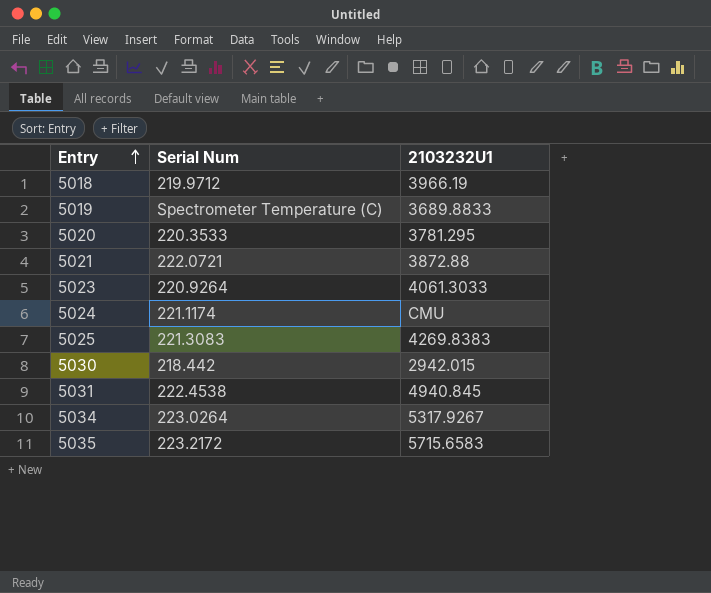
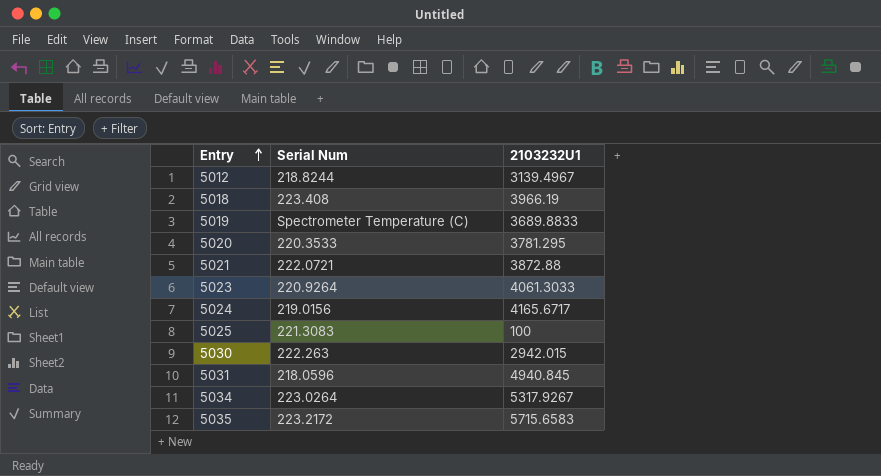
row 5012: none -> 218.8244 | 3139.4967
5018 | Serial Num: 219.9712 -> 223.408
5024 | Serial Num: 221.1174 -> 219.0156
5024 | 2103232U1: CMU -> 4165.6717
5025 | 2103232U1: 4269.8383 -> 100
5030 | Serial Num: 218.442 -> 222.263
5031 | Serial Num: 222.4538 -> 218.0596

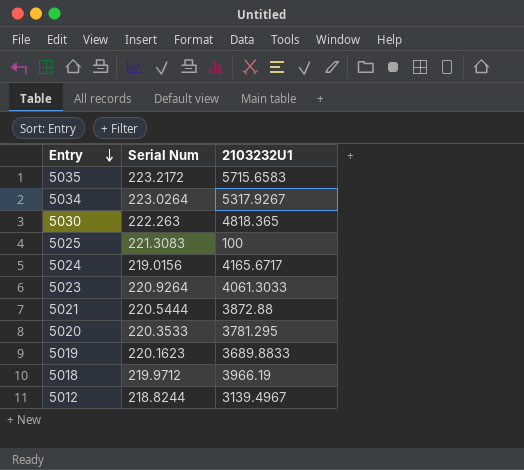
row order: Entry ascending -> Entry descending
row 5031: 218.0596 | 4940.845 -> none
5030 | 2103232U1: 2942.015 -> 4818.365
5021 | Serial Num: 222.0721 -> 220.5444
5019 | Serial Num: Spectrometer Temperature (C) -> 220.1623
5018 | Serial Num: 223.408 -> 219.9712

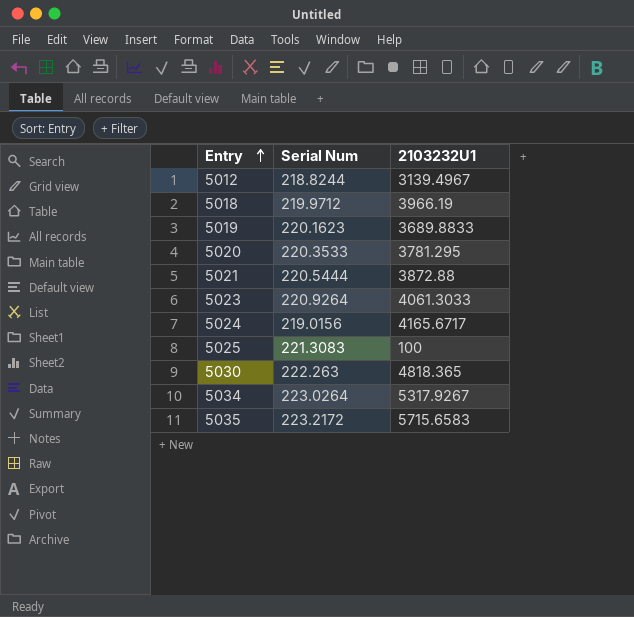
row order: Entry descending -> Entry ascending

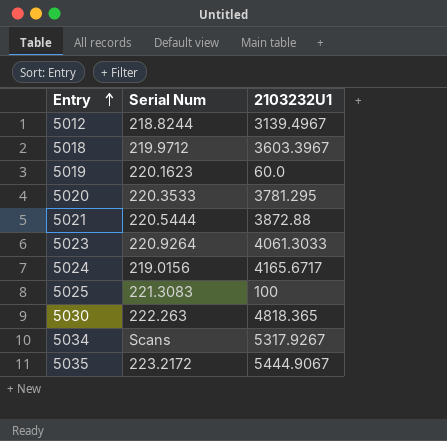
5018 | 2103232U1: 3966.19 -> 3603.3967
5019 | 2103232U1: 3689.8833 -> 60.0
5034 | Serial Num: 223.0264 -> Scans
5035 | 2103232U1: 5715.6583 -> 5444.9067

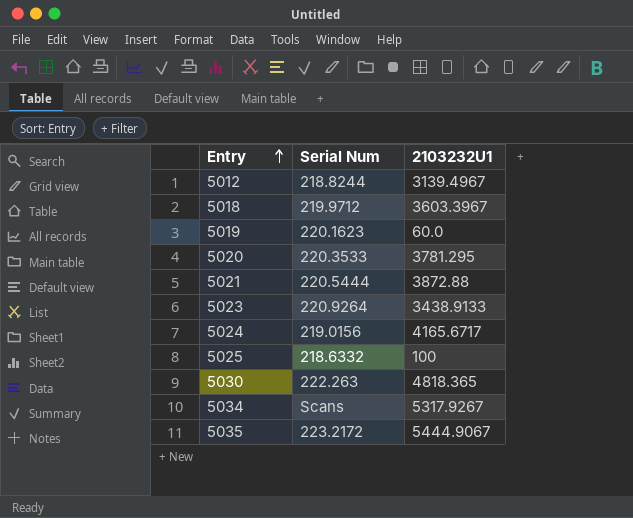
5023 | 2103232U1: 4061.3033 -> 3438.9133
5025 | Serial Num: 221.3083 -> 218.6332

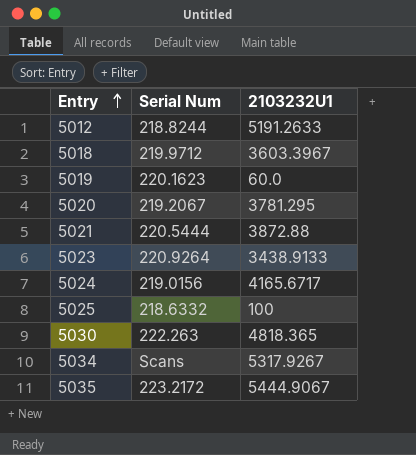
5012 | 2103232U1: 3139.4967 -> 5191.2633
5020 | Serial Num: 220.3533 -> 219.2067

